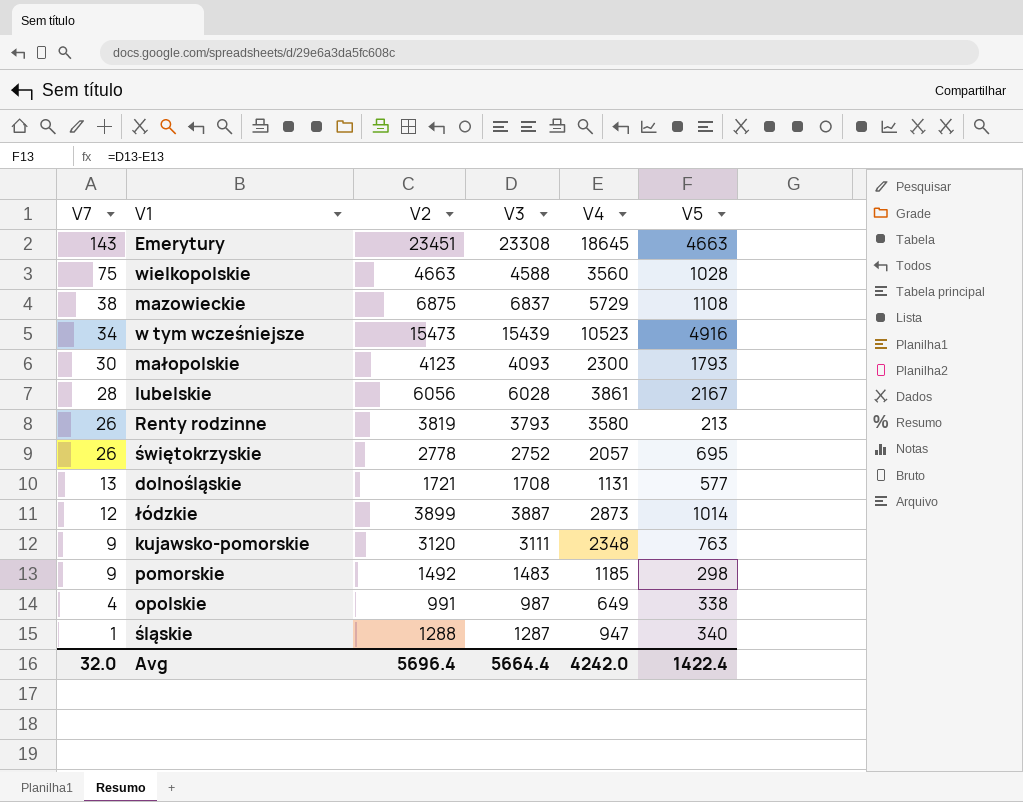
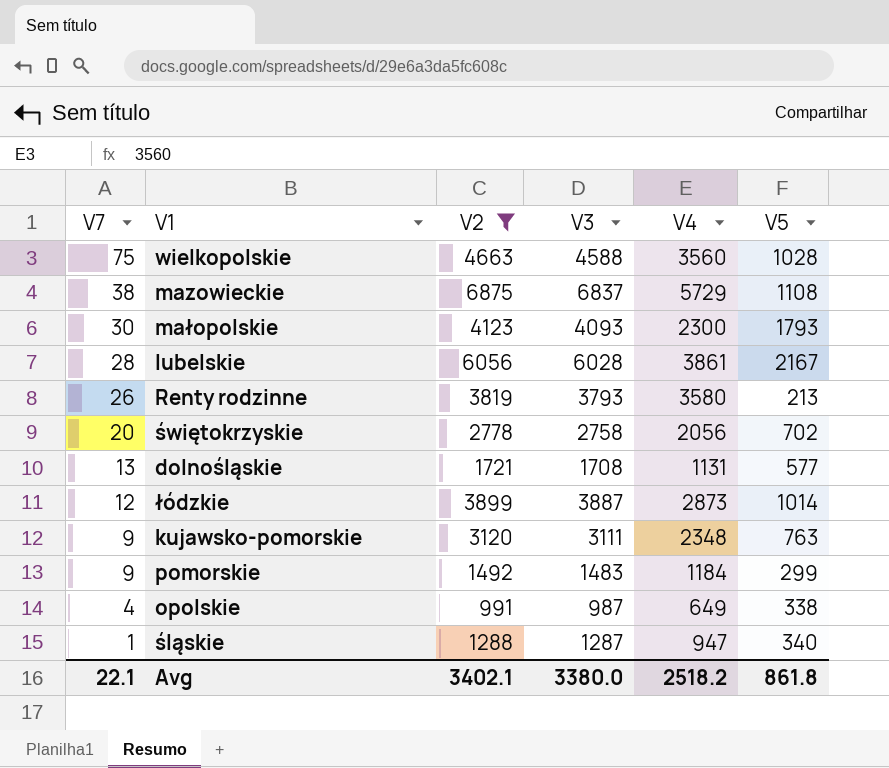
filter: none -> V2 <= 6875
świętokrzyskie | V7: 26 -> 20
świętokrzyskie | V3: 2752 -> 2758
świętokrzyskie | V4: 2057 -> 2056
świętokrzyskie | V5: 695 -> 702
pomorskie | V4: 1185 -> 1184
pomorskie | V5: 298 -> 299
Avg | V7: 32.0 -> 22.1
Avg | V2: 5696.4 -> 3402.1
Avg | V3: 5664.4 -> 3380.0
Avg | V4: 4242.0 -> 2518.2
Avg | V5: 1422.4 -> 861.8

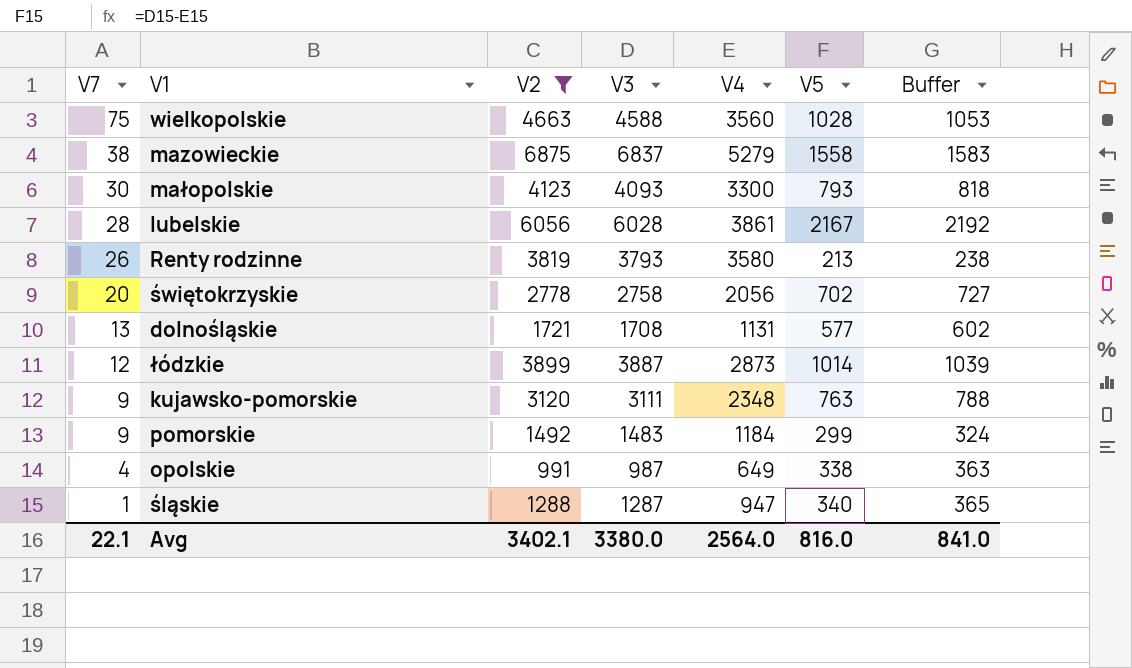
column Buffer | formula: none -> [V5] + 25
mazowieckie | V4: 5729 -> 5279
mazowieckie | V5: 1108 -> 1558
małopolskie | V4: 2300 -> 3300
małopolskie | V5: 1793 -> 793
Avg | V4: 2518.2 -> 2564.0
Avg | V5: 861.8 -> 816.0

